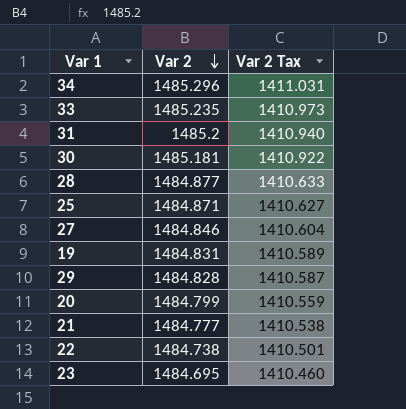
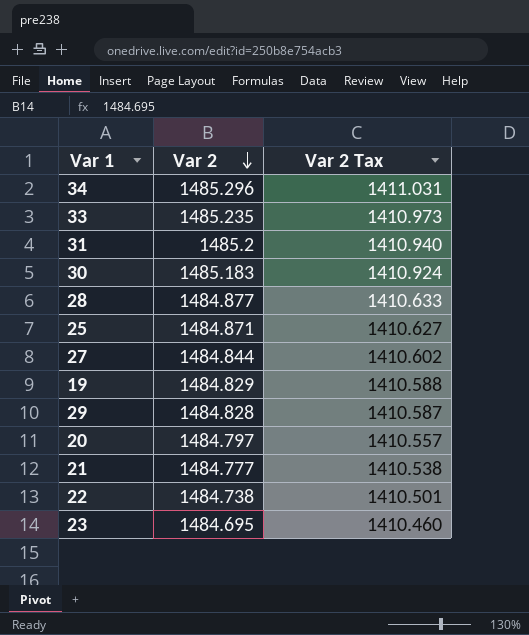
30 | Var 2: 1485.181 -> 1485.183
30 | Var 2 Tax: 1410.922 -> 1410.924
27 | Var 2: 1484.846 -> 1484.844
27 | Var 2 Tax: 1410.604 -> 1410.602
19 | Var 2: 1484.831 -> 1484.829
19 | Var 2 Tax: 1410.589 -> 1410.588
20 | Var 2: 1484.799 -> 1484.797
20 | Var 2 Tax: 1410.559 -> 1410.557

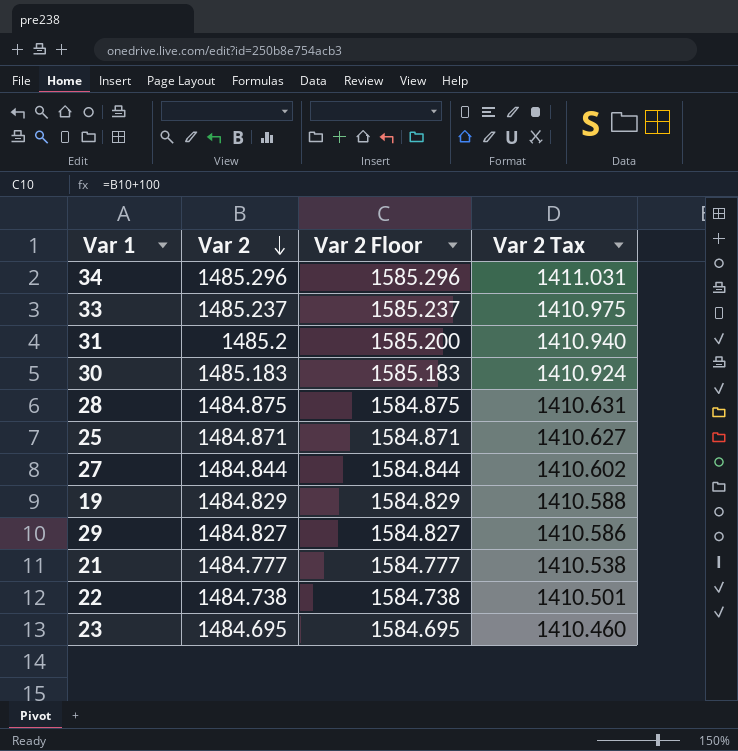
column Var 2 Floor | formula: none -> [Var 2] + 100
row 20: 1484.797 | 1410.557 -> none
33 | Var 2: 1485.235 -> 1485.237
33 | Var 2 Tax: 1410.973 -> 1410.975
28 | Var 2: 1484.877 -> 1484.875
28 | Var 2 Tax: 1410.633 -> 1410.631
29 | Var 2: 1484.828 -> 1484.827
29 | Var 2 Tax: 1410.587 -> 1410.586

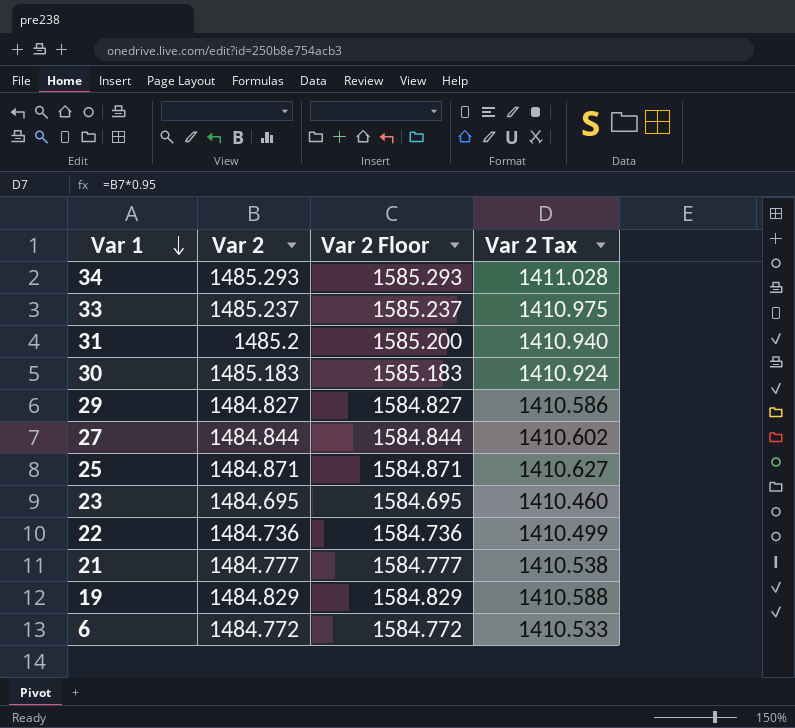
row order: Var 2 descending -> Var 1 descending
row 28: 1484.875 | 1584.875 | 1410.631 -> none
34 | Var 2: 1485.296 -> 1485.293
34 | Var 2 Floor: 1585.296 -> 1585.293
34 | Var 2 Tax: 1411.031 -> 1411.028
22 | Var 2: 1484.738 -> 1484.736
22 | Var 2 Floor: 1584.738 -> 1584.736
22 | Var 2 Tax: 1410.501 -> 1410.499
row 6: none -> 1484.772 | 1584.772 | 1410.533

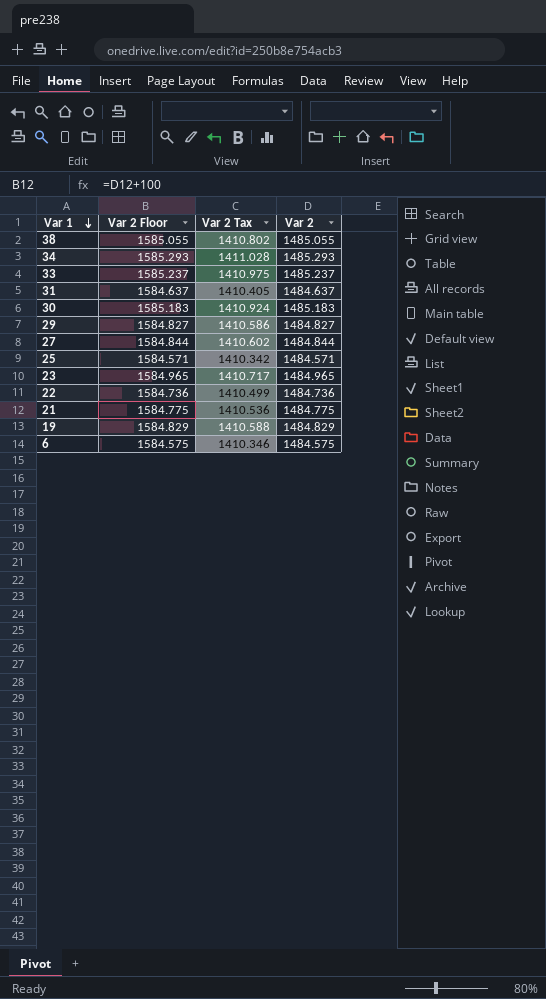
column Var 2 | position: 2 -> 4
row 38: none -> 1585.055 | 1410.802 | 1485.055
31 | Var 2 Floor: 1585.200 -> 1584.637
31 | Var 2 Tax: 1410.940 -> 1410.405
31 | Var 2: 1485.2 -> 1484.637
25 | Var 2 Floor: 1584.871 -> 1584.571
25 | Var 2 Tax: 1410.627 -> 1410.342
25 | Var 2: 1484.871 -> 1484.571
23 | Var 2 Floor: 1584.695 -> 1584.965
23 | Var 2 Tax: 1410.460 -> 1410.717
23 | Var 2: 1484.695 -> 1484.965
21 | Var 2 Floor: 1584.777 -> 1584.775
21 | Var 2 Tax: 1410.538 -> 1410.536
21 | Var 2: 1484.777 -> 1484.775
6 | Var 2 Floor: 1584.772 -> 1584.575
6 | Var 2 Tax: 1410.533 -> 1410.346
6 | Var 2: 1484.772 -> 1484.575

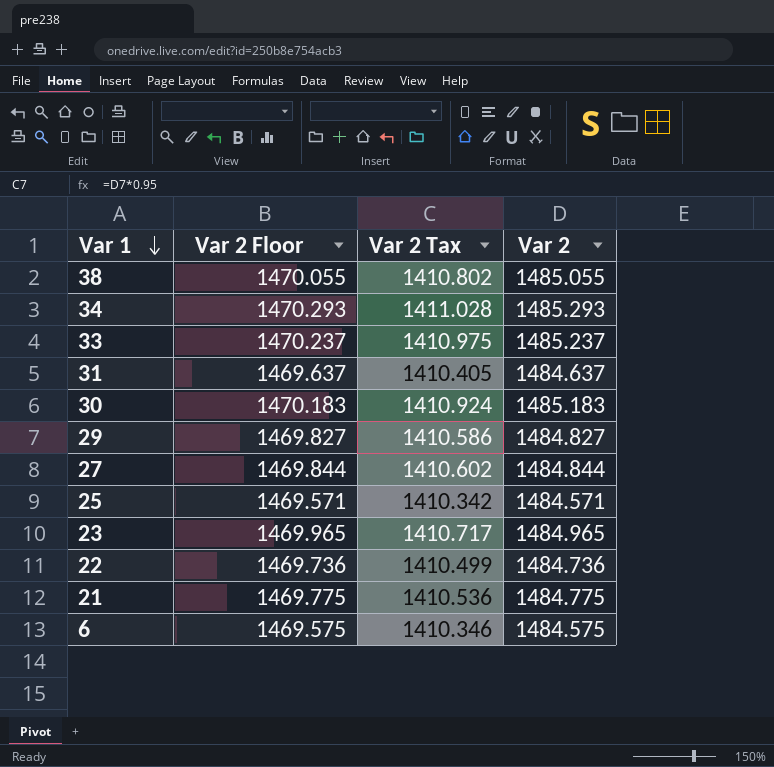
column Var 2 Floor | formula: [Var 2] + 100 -> [Var 2] - 15
row 19: 1584.829 | 1410.588 | 1484.829 -> none

